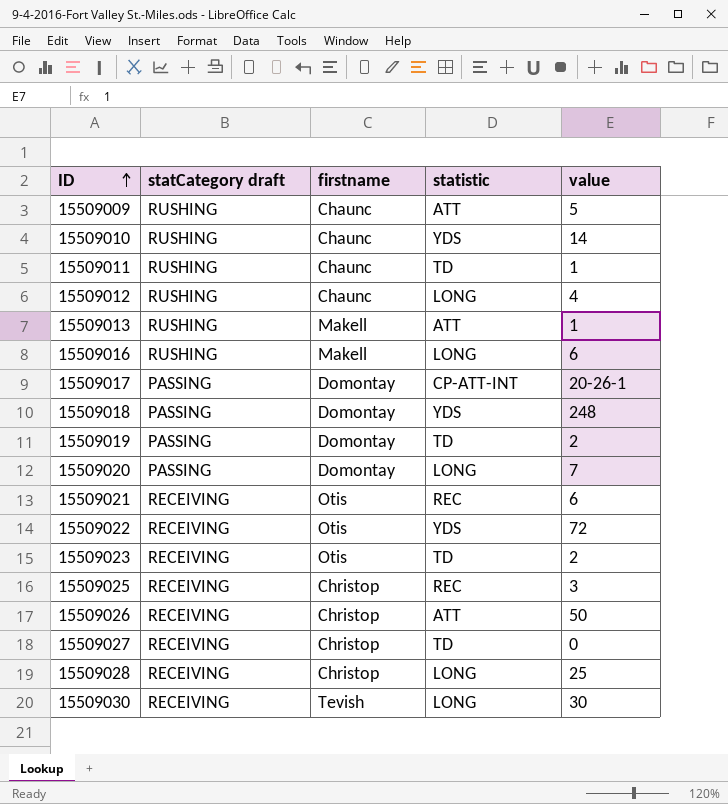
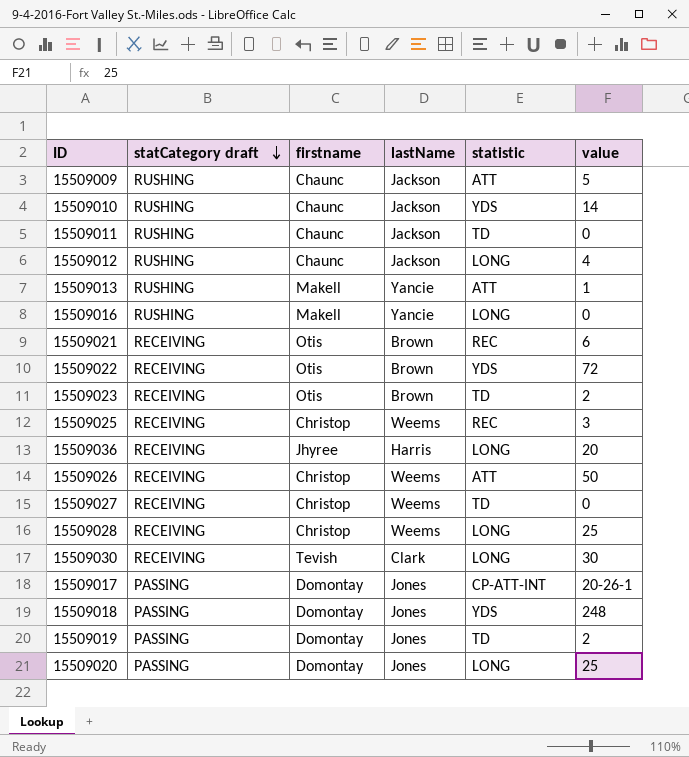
row order: ID ascending -> statCategory draft descending
column lastName | position: none -> 4
15509011 | value: 1 -> 0
15509016 | value: 6 -> 0
row 15509036: none -> RECEIVING | Jhyree | Harris | LONG | 20
15509020 | value: 7 -> 25

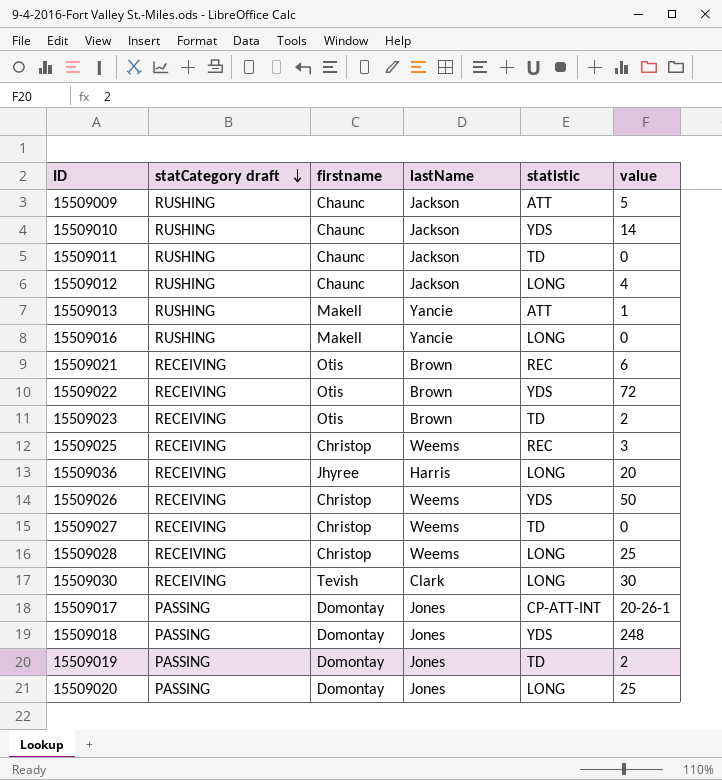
15509026 | statistic: ATT -> YDS

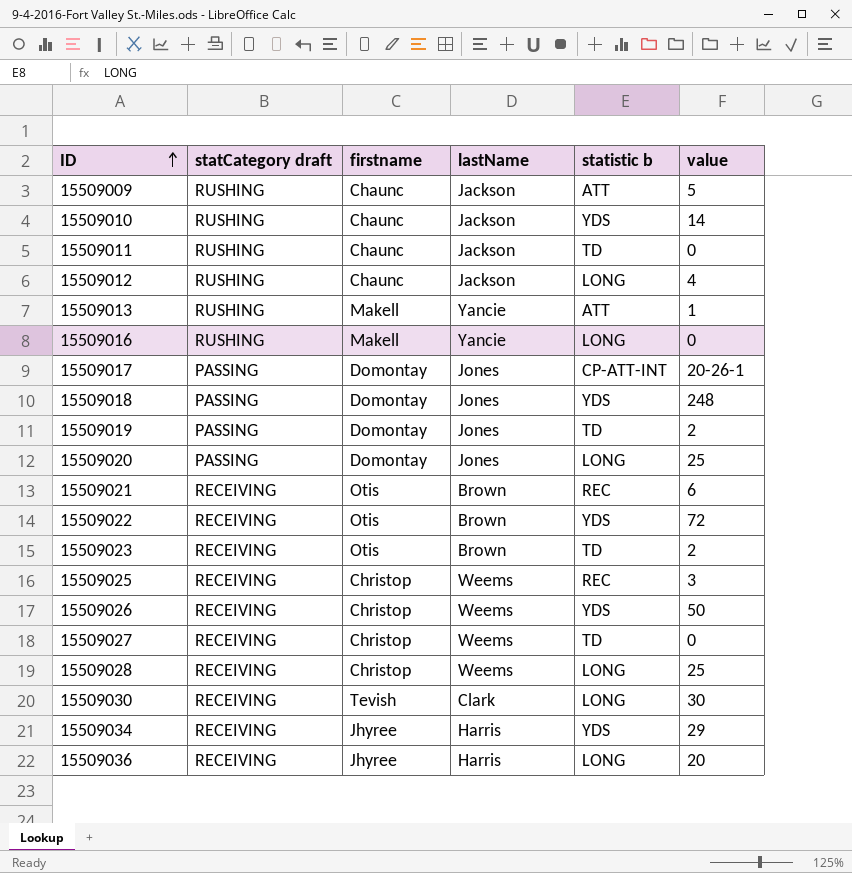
row order: statCategory draft descending -> ID ascending
column name: statistic -> statistic b
row 15509034: none -> RECEIVING | Jhyree | Harris | YDS | 29

